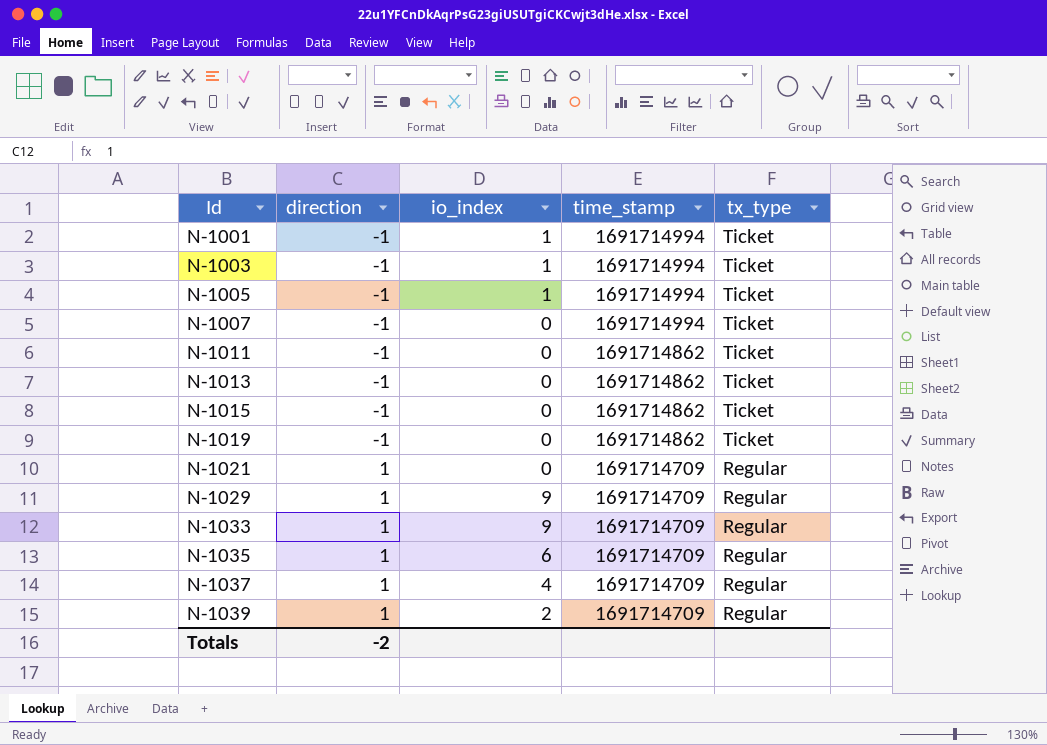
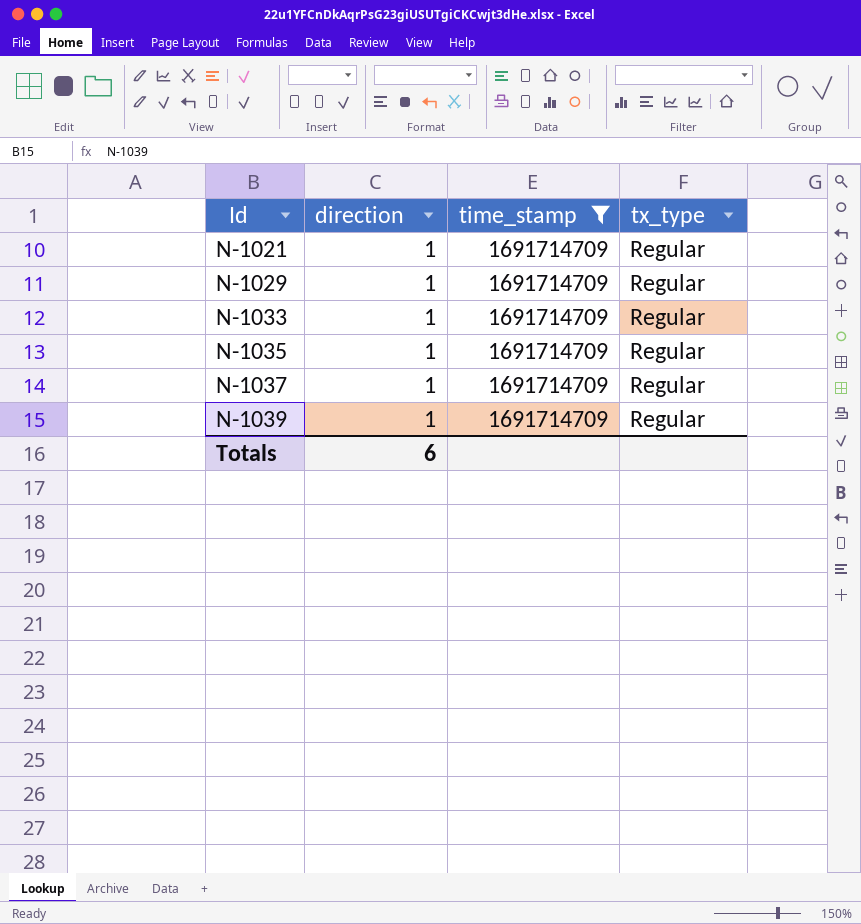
filter: none -> time_stamp = 1691714709
column io_index | position: 3 -> none
Totals | direction: -2 -> 6

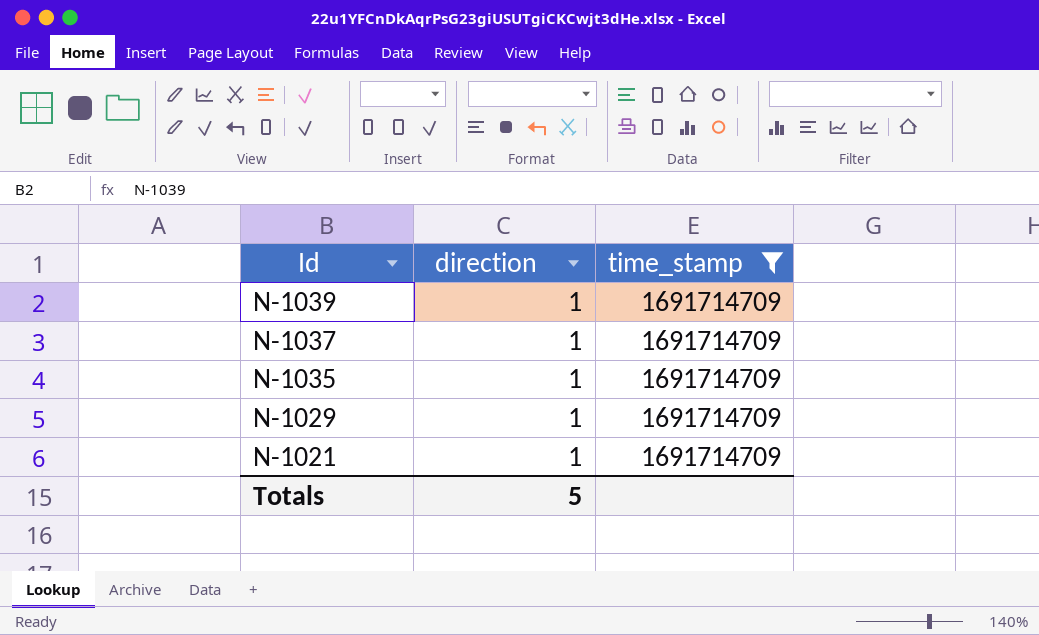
row order: Id ascending -> Id descending
column tx_type | position: 4 -> none
row N-1033: 1 | 1691714709 | Regular -> none
Totals | direction: 6 -> 5

